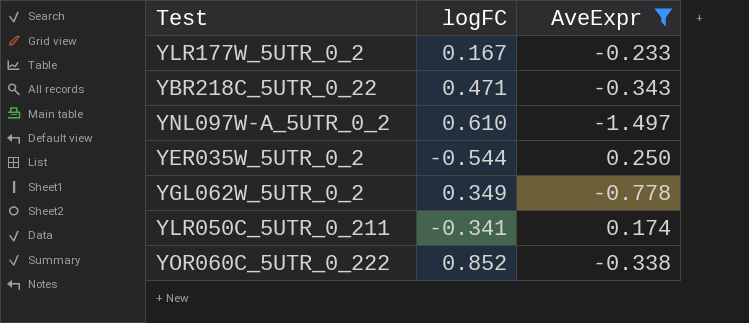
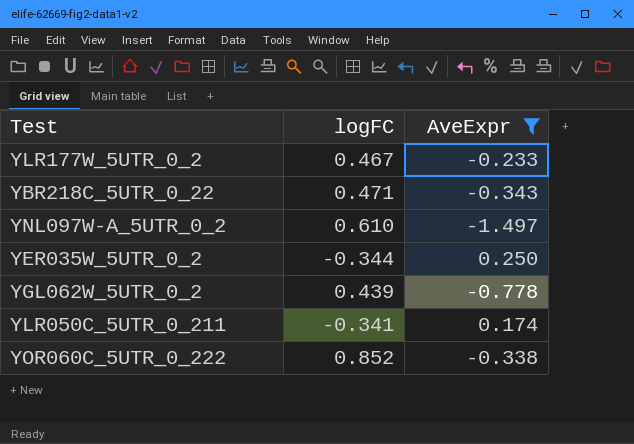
YLR177W_5UTR_0_2 | logFC: 0.167 -> 0.467
YER035W_5UTR_0_2 | logFC: -0.544 -> -0.344
YGL062W_5UTR_0_2 | logFC: 0.349 -> 0.439

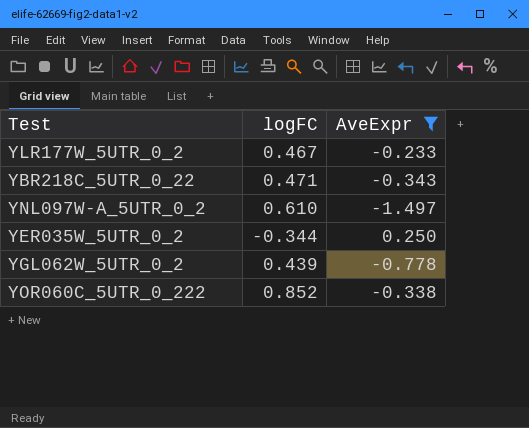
row YLR050C_5UTR_0_211: -0.341 | 0.174 -> none

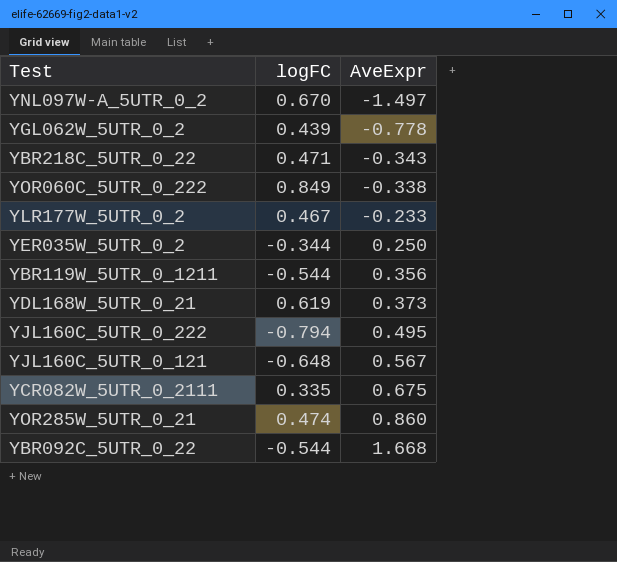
filter: AveExpr <= 0.250 -> none
row order: none -> AveExpr ascending
YNL097W-A_5UTR_0_2 | logFC: 0.610 -> 0.670
YOR060C_5UTR_0_222 | logFC: 0.852 -> 0.849

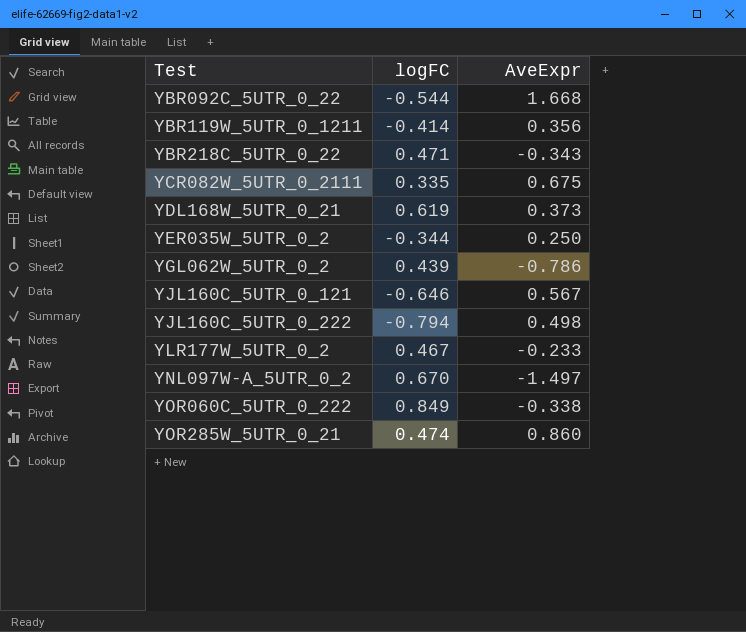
row order: AveExpr ascending -> Test ascending
YBR119W_5UTR_0_1211 | logFC: -0.544 -> -0.414
YGL062W_5UTR_0_2 | AveExpr: -0.778 -> -0.786
YJL160C_5UTR_0_121 | logFC: -0.648 -> -0.646
YJL160C_5UTR_0_222 | AveExpr: 0.495 -> 0.498

